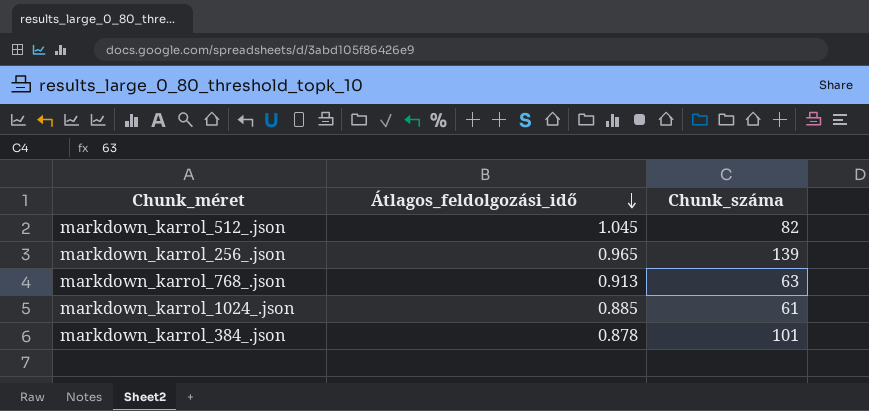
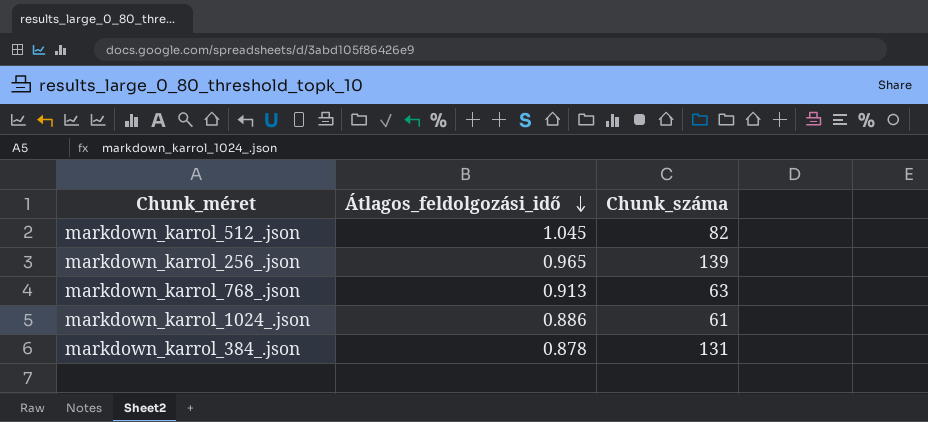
markdown_karrol_1024_.json | Átlagos_feldolgozási_idő: 0.885 -> 0.886
markdown_karrol_384_.json | Chunk_száma: 101 -> 131

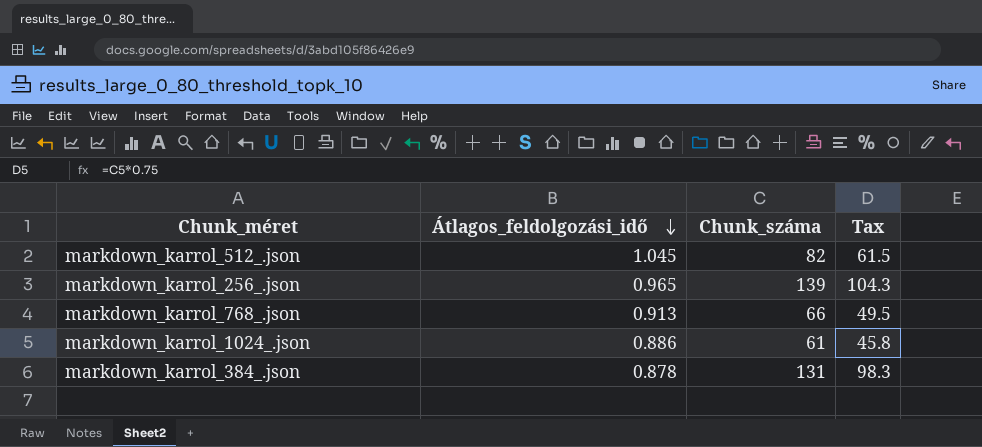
column Tax | formula: none -> [Chunk_száma] * 0.75
markdown_karrol_768_.json | Chunk_száma: 63 -> 66

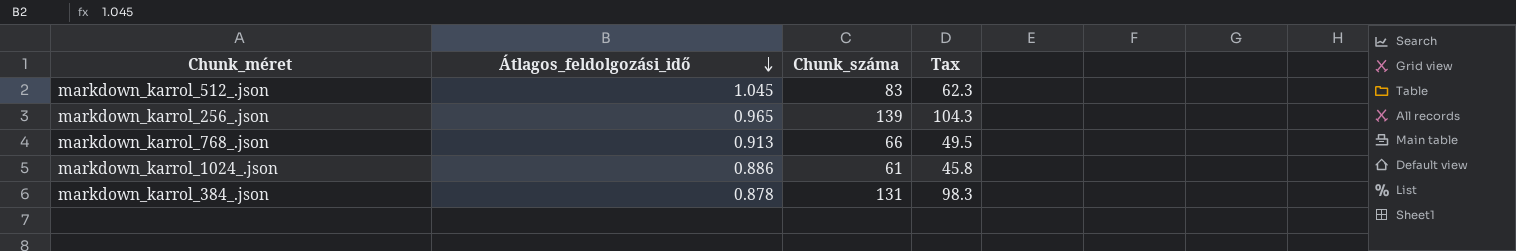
markdown_karrol_512_.json | Chunk_száma: 82 -> 83
markdown_karrol_512_.json | Tax: 61.5 -> 62.3

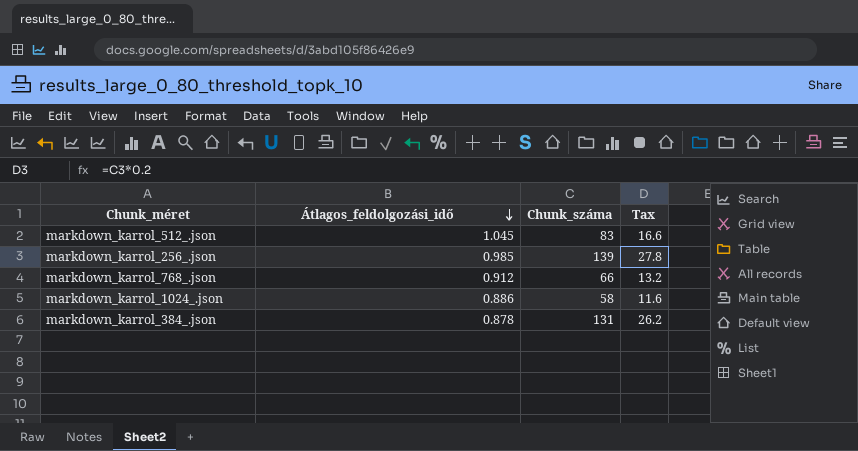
column Tax | formula: [Chunk_száma] * 0.75 -> [Chunk_száma] * 0.2
markdown_karrol_256_.json | Átlagos_feldolgozási_idő: 0.965 -> 0.985
markdown_karrol_768_.json | Átlagos_feldolgozási_idő: 0.913 -> 0.912
markdown_karrol_1024_.json | Chunk_száma: 61 -> 58

